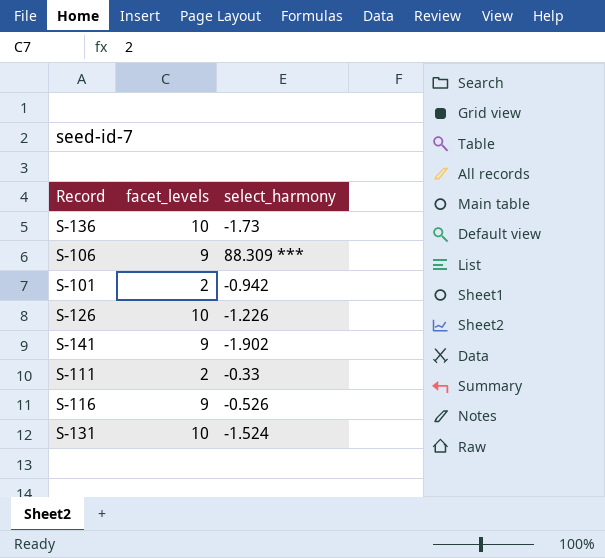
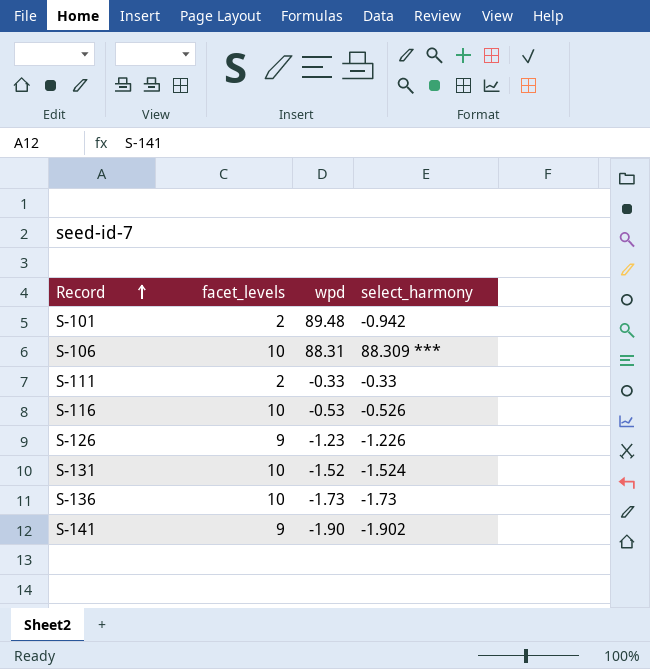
row order: none -> Record ascending
column wpd | position: none -> 3
S-106 | facet_levels: 9 -> 10
S-116 | facet_levels: 9 -> 10
S-126 | facet_levels: 10 -> 9

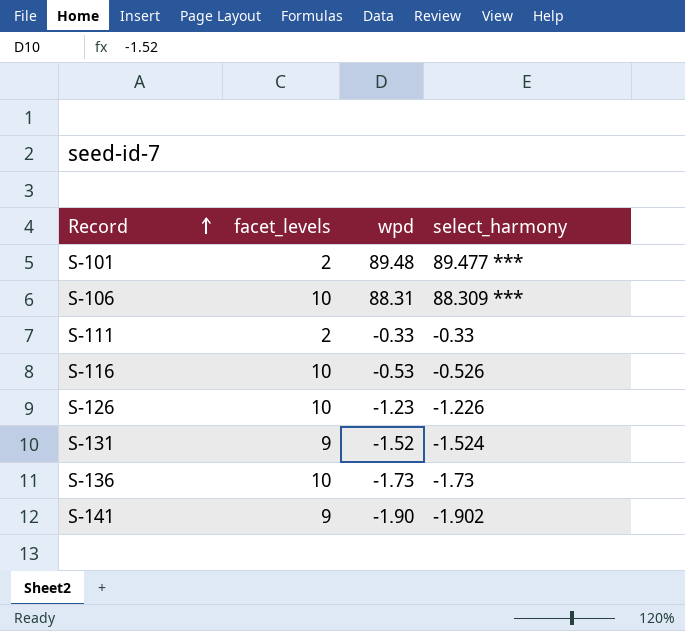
S-101 | select_harmony: -0.942 -> 89.477 ***
S-126 | facet_levels: 9 -> 10
S-131 | facet_levels: 10 -> 9

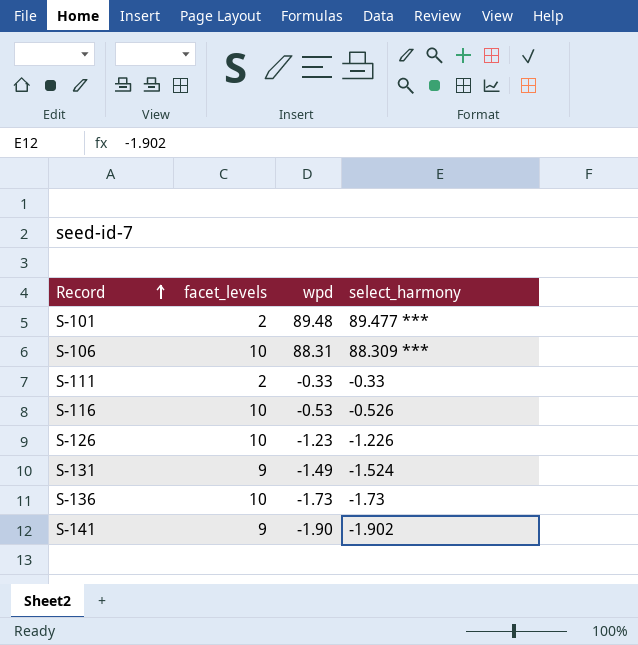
S-131 | wpd: -1.52 -> -1.49

